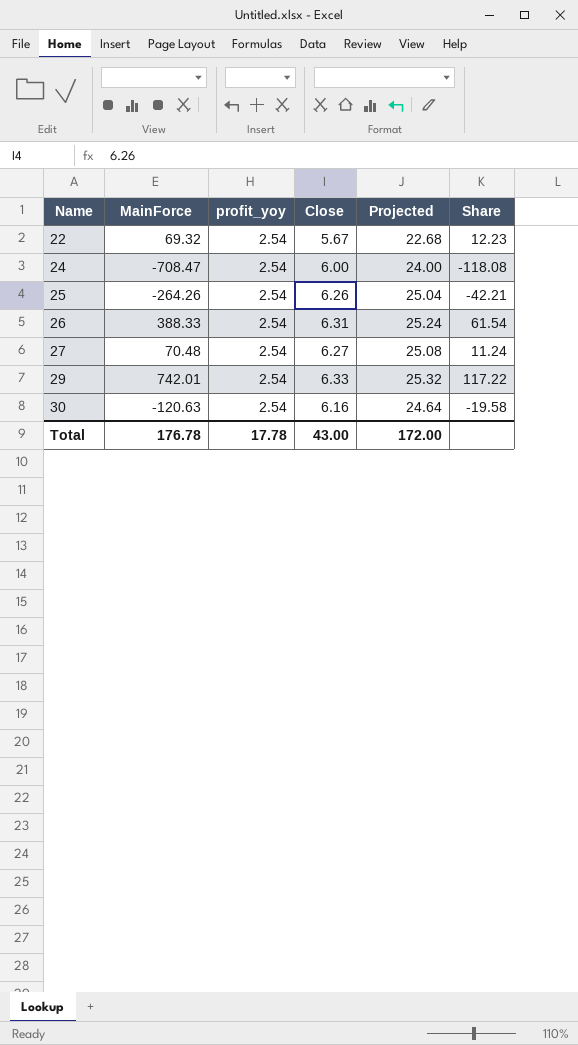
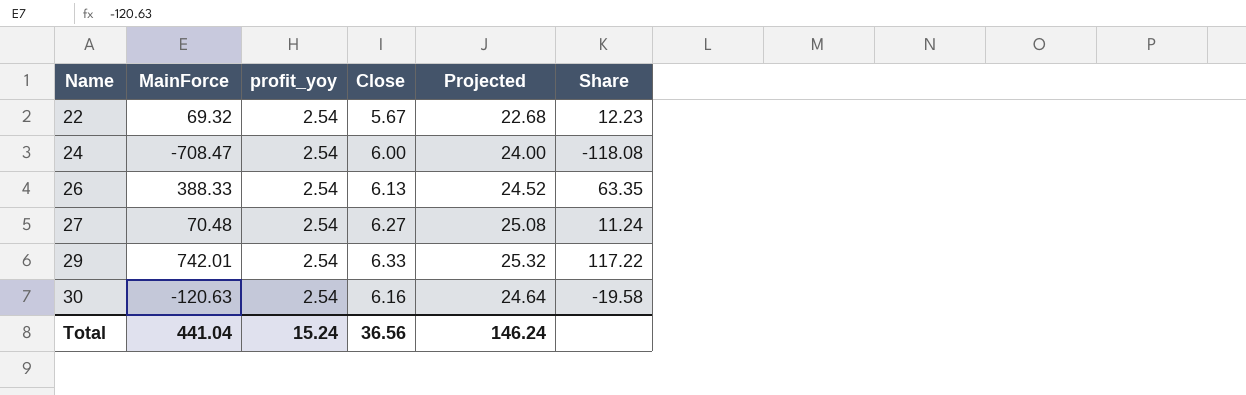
row 25: -264.26 | 2.54 | 6.26 | 25.04 | -42.21 -> none
26 | Close: 6.31 -> 6.13
26 | Projected: 25.24 -> 24.52
26 | Share: 61.54 -> 63.35
Total | MainForce: 176.78 -> 441.04
Total | profit_yoy: 17.78 -> 15.24
Total | Close: 43.00 -> 36.56
Total | Projected: 172.00 -> 146.24

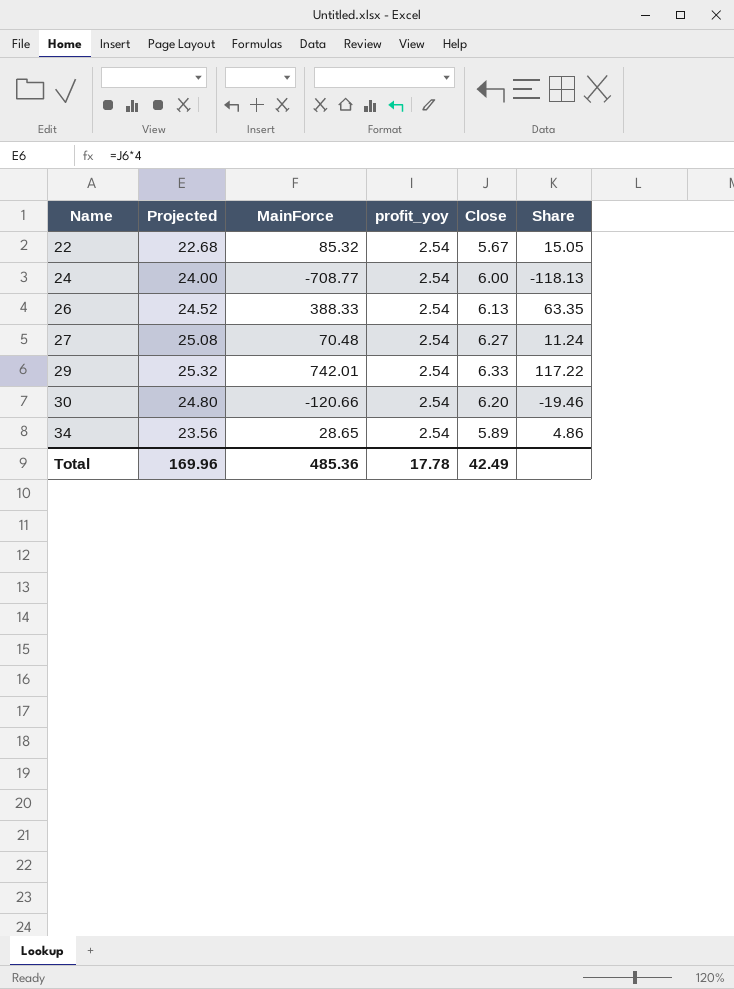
column Projected | position: 5 -> 2
22 | MainForce: 69.32 -> 85.32
22 | Share: 12.23 -> 15.05
24 | MainForce: -708.47 -> -708.77
24 | Share: -118.08 -> -118.13
30 | Projected: 24.64 -> 24.80
30 | MainForce: -120.63 -> -120.66
30 | Close: 6.16 -> 6.20
30 | Share: -19.58 -> -19.46
row 34: none -> 23.56 | 28.65 | 2.54 | 5.89 | 4.86
Total | Projected: 146.24 -> 169.96
Total | MainForce: 441.04 -> 485.36
Total | profit_yoy: 15.24 -> 17.78
Total | Close: 36.56 -> 42.49

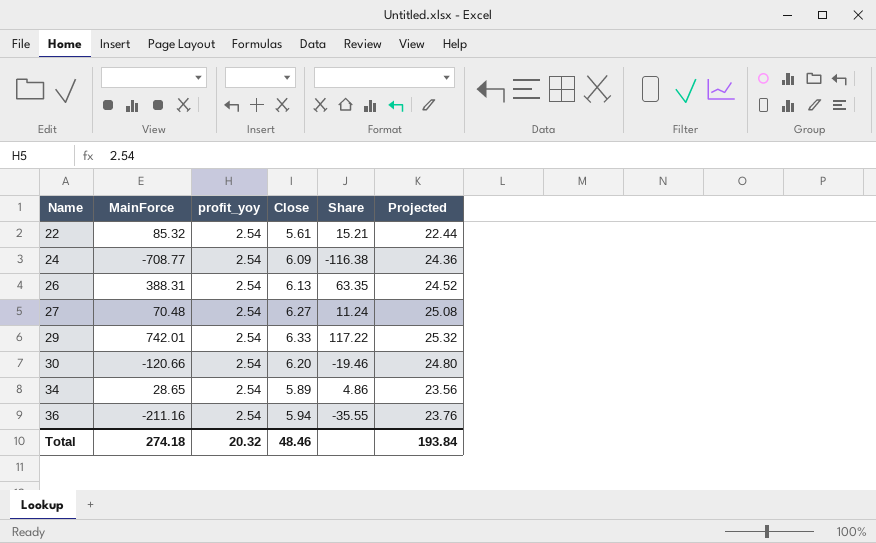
column Projected | position: 2 -> 6
22 | Close: 5.67 -> 5.61
22 | Share: 15.05 -> 15.21
22 | Projected: 22.68 -> 22.44
24 | Close: 6.00 -> 6.09
24 | Share: -118.13 -> -116.38
24 | Projected: 24.00 -> 24.36
26 | MainForce: 388.33 -> 388.31
row 36: none -> -211.16 | 2.54 | 5.94 | -35.55 | 23.76
Total | MainForce: 485.36 -> 274.18
Total | profit_yoy: 17.78 -> 20.32
Total | Close: 42.49 -> 48.46
Total | Projected: 169.96 -> 193.84

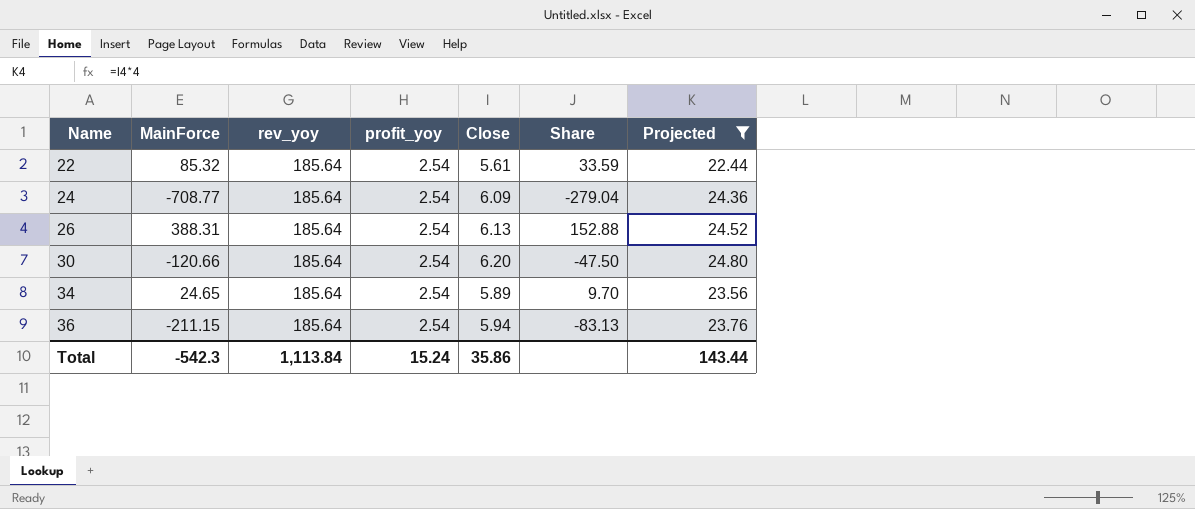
filter: none -> Projected <= 24.80
column rev_yoy | position: none -> 3
column Share | formula: [MainForce] / [Close] -> [MainForce] / [profit_yoy]
34 | MainForce: 28.65 -> 24.65
36 | MainForce: -211.16 -> -211.15
Total | MainForce: 274.18 -> -542.3
Total | profit_yoy: 20.32 -> 15.24
Total | Close: 48.46 -> 35.86
Total | Projected: 193.84 -> 143.44

